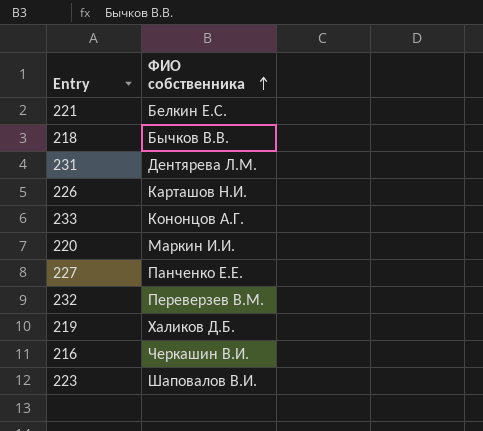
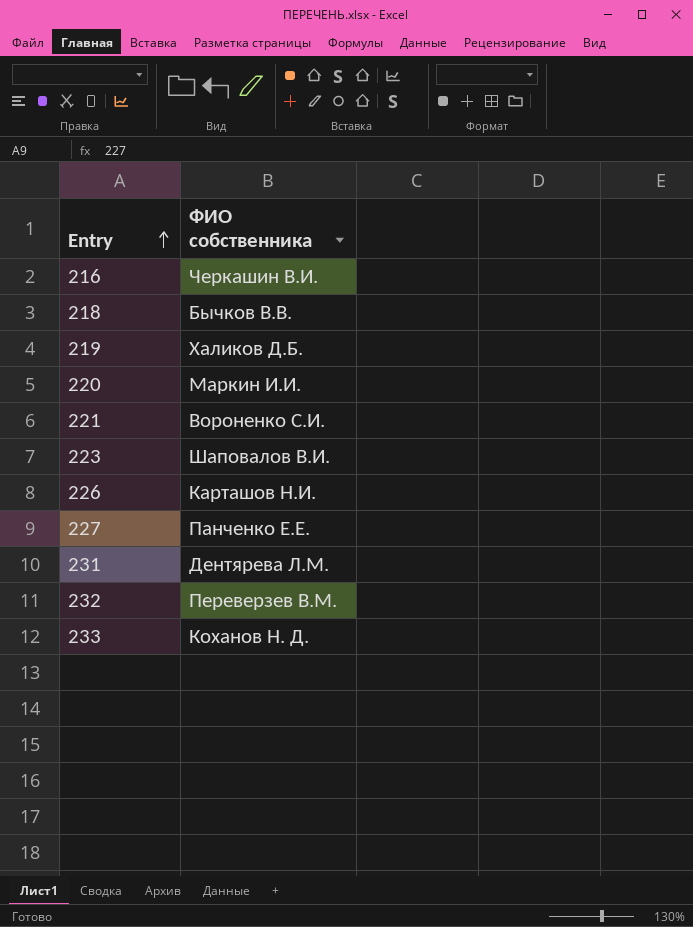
row order: ФИО собственника ascending -> Entry ascending
221 | ФИО собственника: Белкин Е.С. -> Вороненко С.И.
233 | ФИО собственника: Кононцов А.Г. -> Коханов Н. Д.

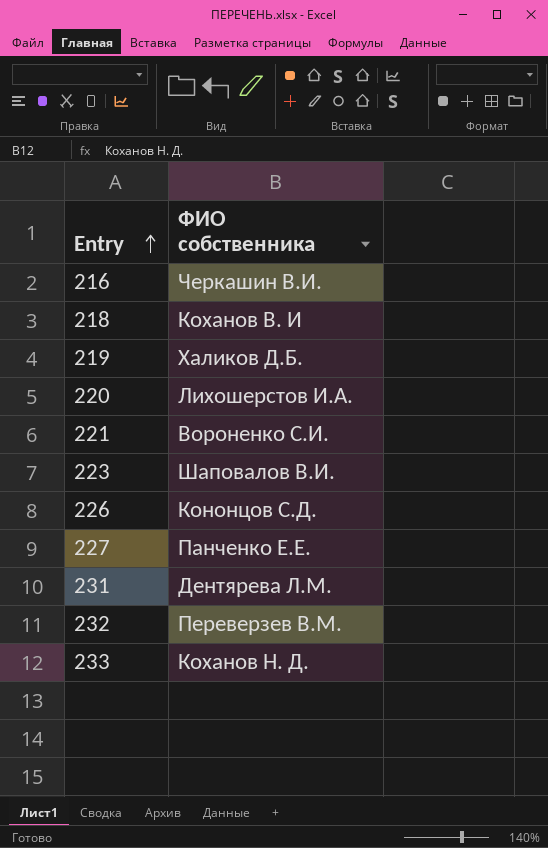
218 | ФИО собственника: Бычков В.В. -> Коханов В. И
220 | ФИО собственника: Маркин И.И. -> Лихошерстов И.А.
226 | ФИО собственника: Карташов Н.И. -> Кононцов С.Д.

